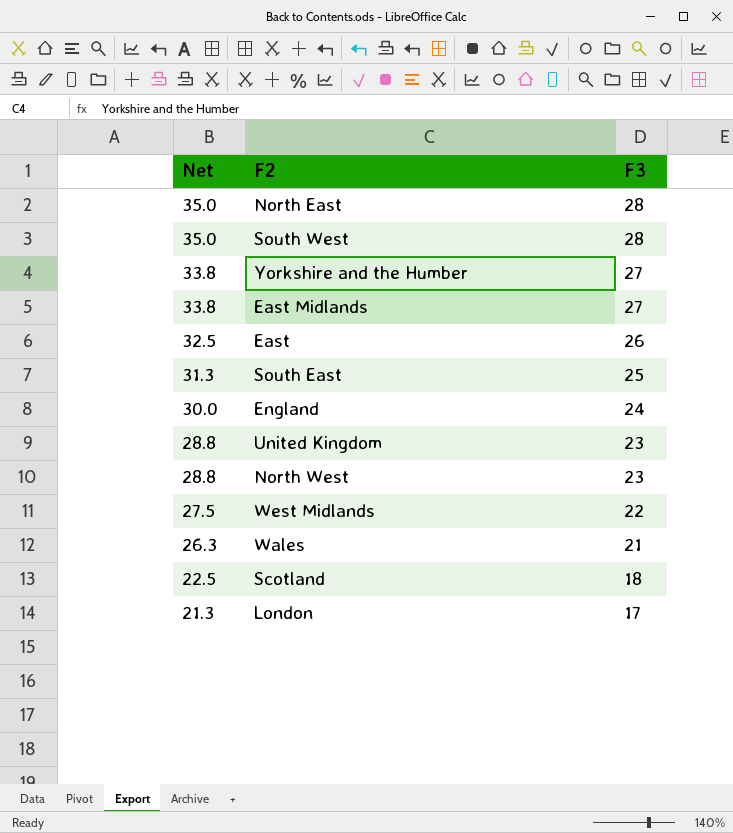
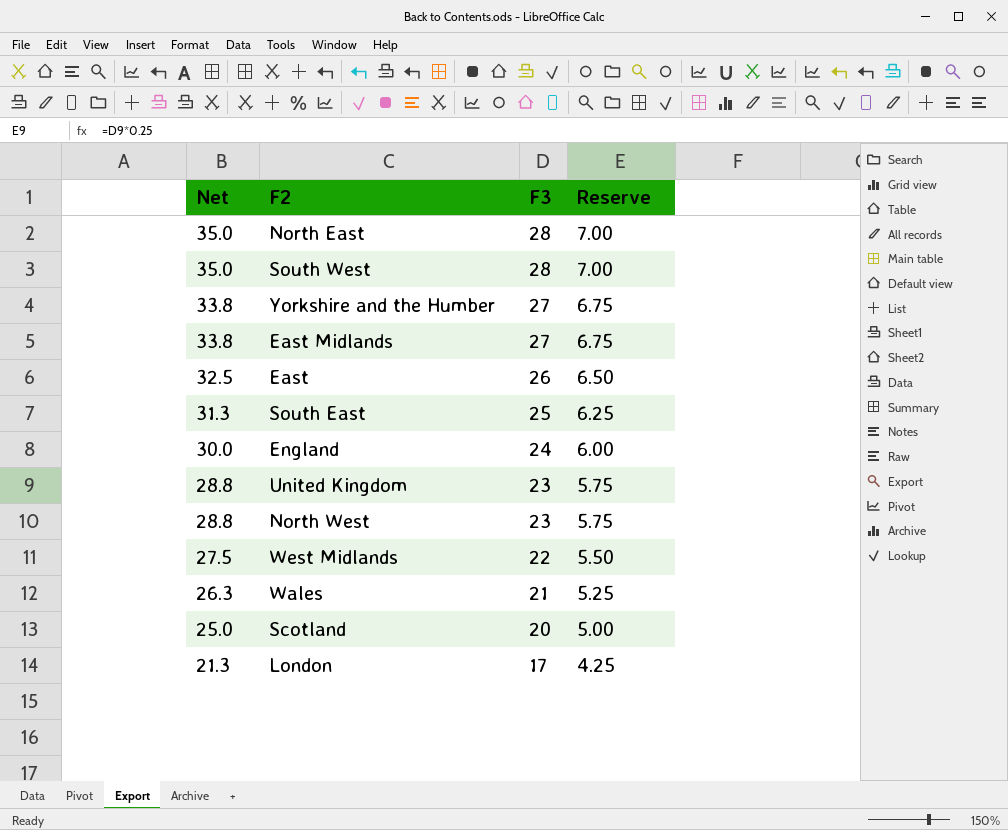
column Reserve | formula: none -> [F3] * 0.25
Scotland | Net: 22.5 -> 25.0
Scotland | F3: 18 -> 20

